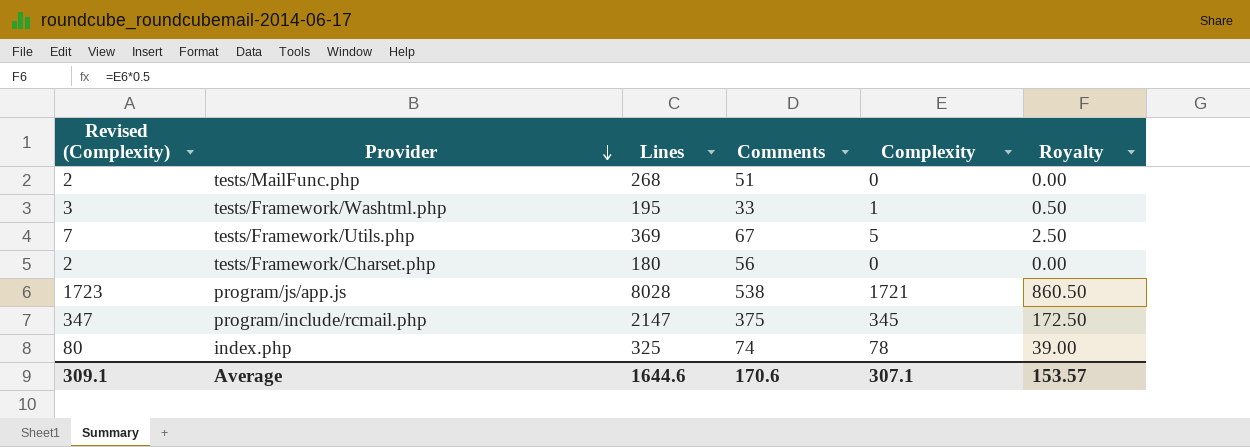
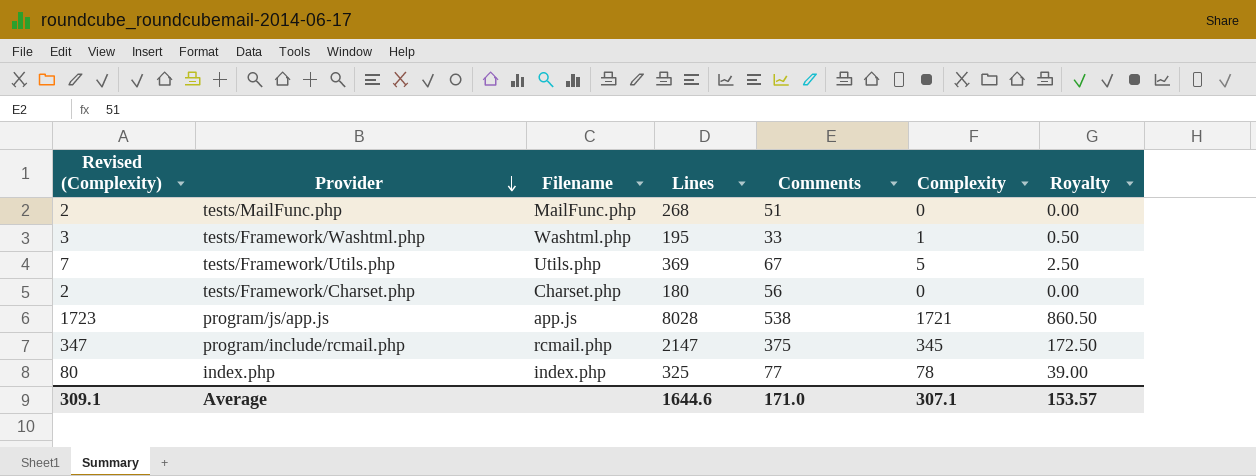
column Filename | position: none -> 3
index.php | Comments: 74 -> 77
Average | Comments: 170.6 -> 171.0

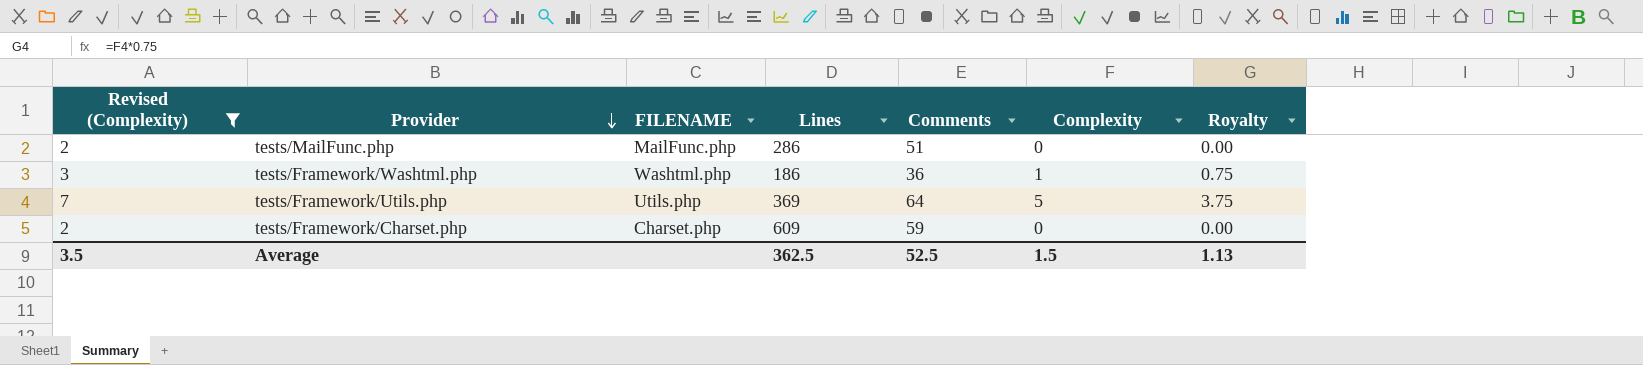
filter: none -> Revised (Complexity) <= 7
column name: Filename -> FILENAME
column Royalty | formula: [Complexity] * 0.5 -> [Complexity] * 0.75
tests/MailFunc.php | Lines: 268 -> 286
tests/Framework/Washtml.php | Lines: 195 -> 186
tests/Framework/Washtml.php | Comments: 33 -> 36
tests/Framework/Utils.php | Comments: 67 -> 64
tests/Framework/Charset.php | Lines: 180 -> 609
tests/Framework/Charset.php | Comments: 56 -> 59
Average | Revised (Complexity): 309.1 -> 3.5
Average | Lines: 1644.6 -> 362.5
Average | Comments: 171.0 -> 52.5
Average | Complexity: 307.1 -> 1.5
Average | Royalty: 153.57 -> 1.13

